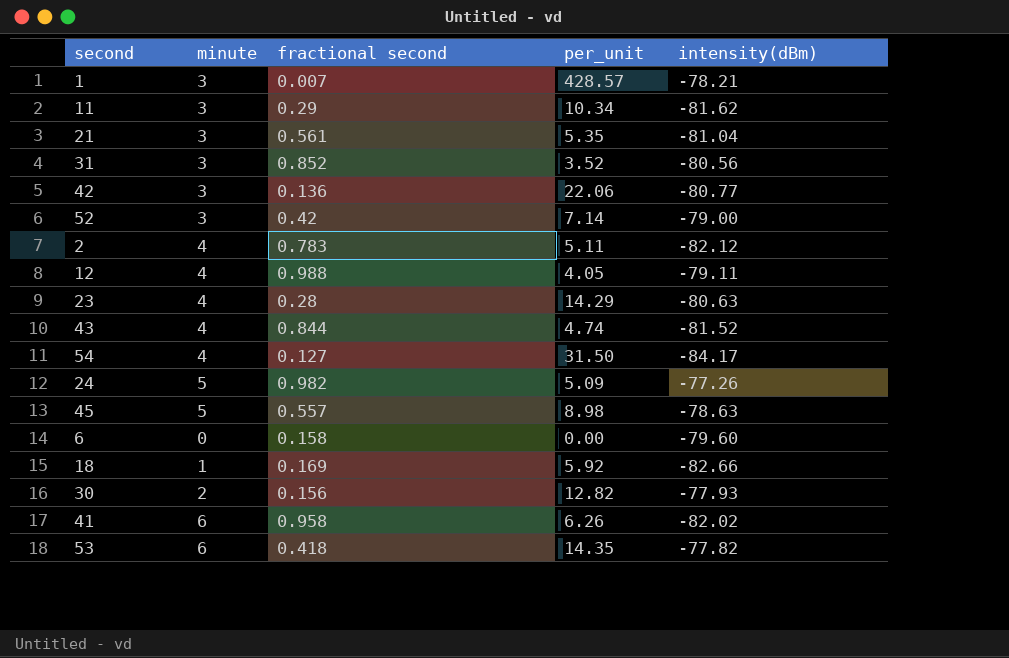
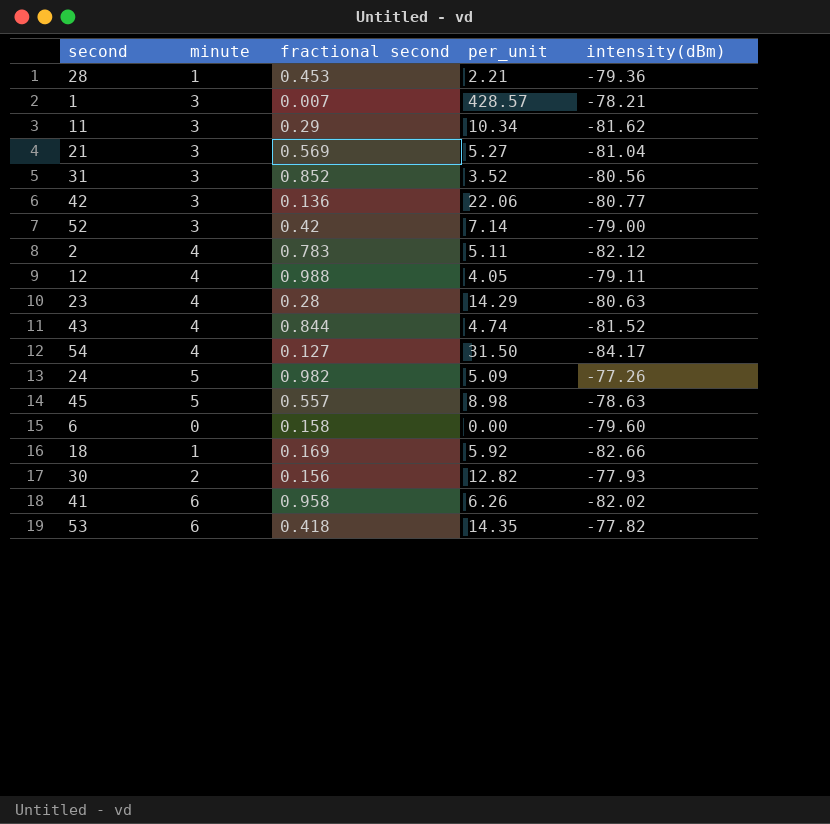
row 28: none -> 1 | 0.453 | 2.21 | -79.36
21 | fractional second: 0.561 -> 0.569
21 | per_unit: 5.35 -> 5.27

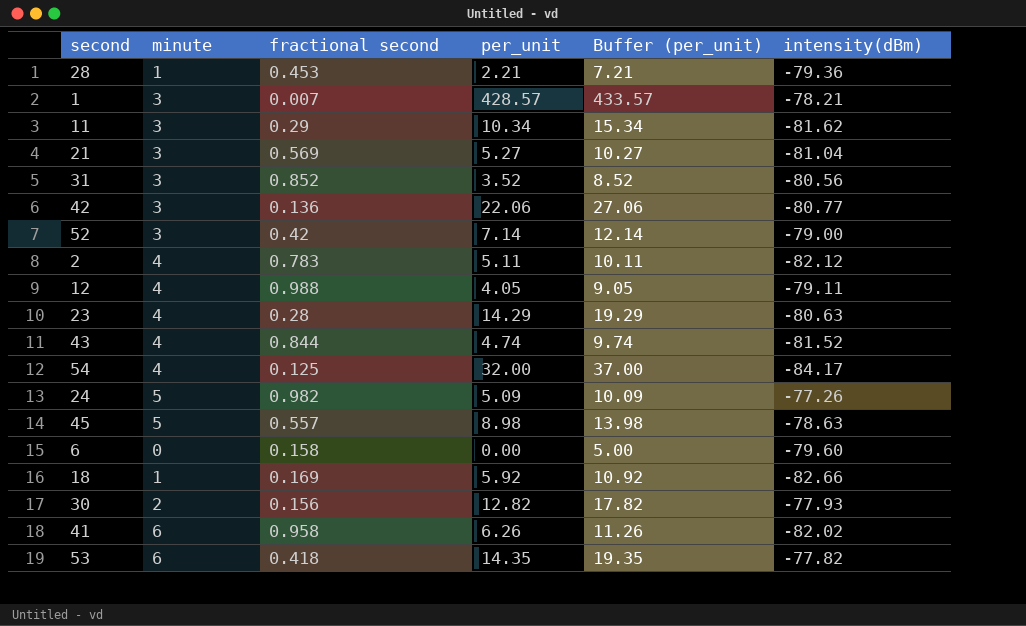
column Buffer (per_unit) | formula: none -> [per_unit] + 5
54 | fractional second: 0.127 -> 0.125
54 | per_unit: 31.50 -> 32.00

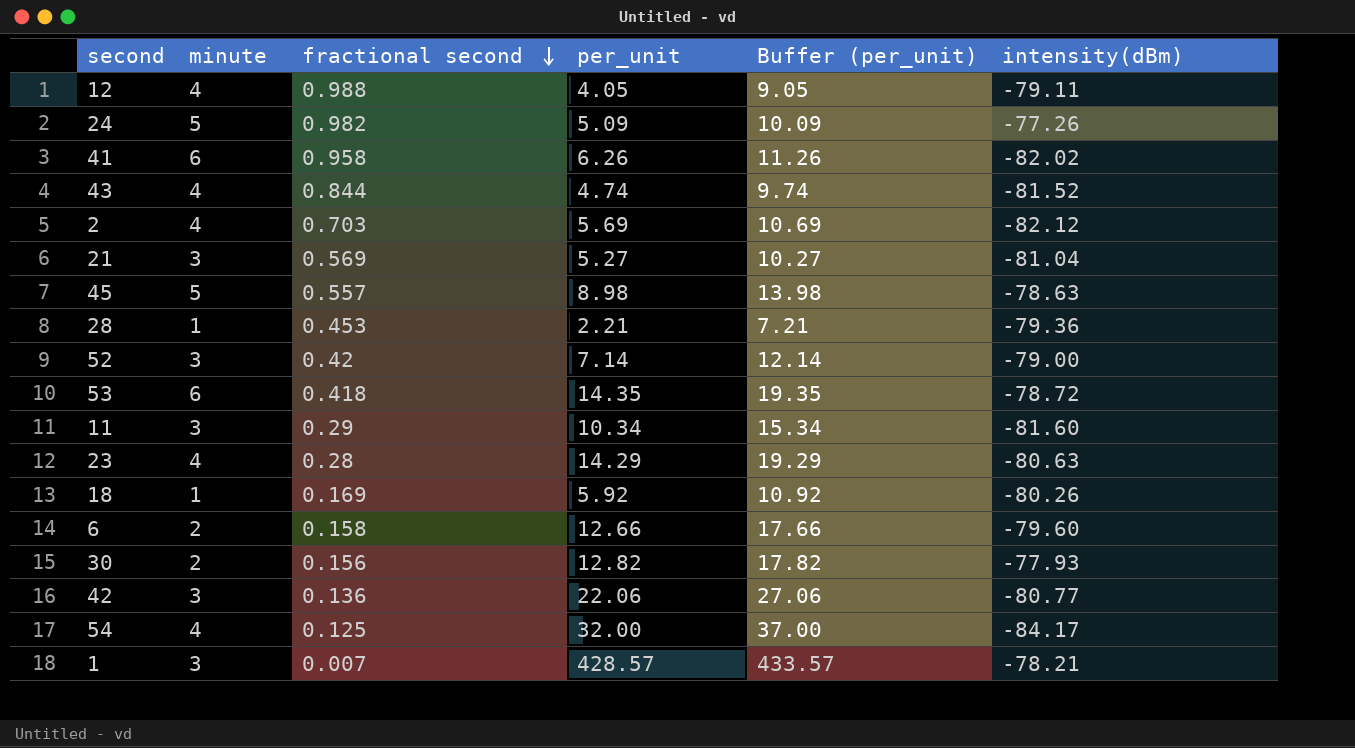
row order: none -> fractional second descending
row 31: 3 | 0.852 | 3.52 | 8.52 | -80.56 -> none
2 | fractional second: 0.783 -> 0.703
2 | per_unit: 5.11 -> 5.69
2 | Buffer (per_unit): 10.11 -> 10.69
53 | intensity(dBm): -77.82 -> -78.72
11 | intensity(dBm): -81.62 -> -81.60
18 | intensity(dBm): -82.66 -> -80.26
6 | minute: 0 -> 2
6 | per_unit: 0.00 -> 12.66
6 | Buffer (per_unit): 5.00 -> 17.66

